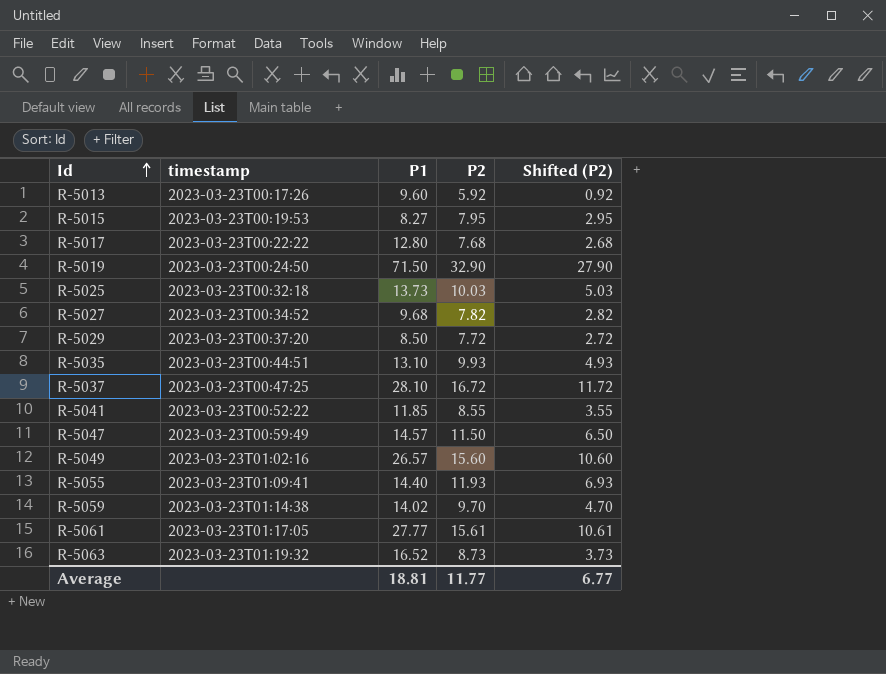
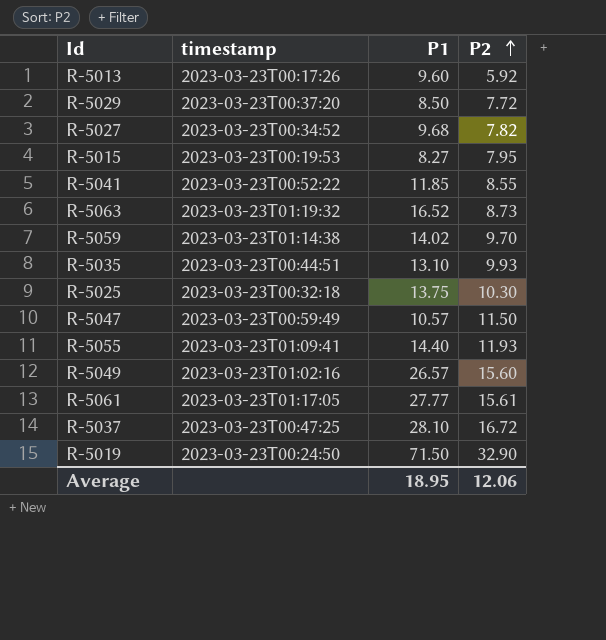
row order: Id ascending -> P2 ascending
column Shifted (P2) | formula: [P2] - 5 -> none
row R-5017: 2023-03-23T00:22:22 | 12.80 | 7.68 | 2.68 -> none
R-5025 | P1: 13.73 -> 13.75
R-5025 | P2: 10.03 -> 10.30
R-5047 | P1: 14.57 -> 10.57
Average | P1: 18.81 -> 18.95
Average | P2: 11.77 -> 12.06

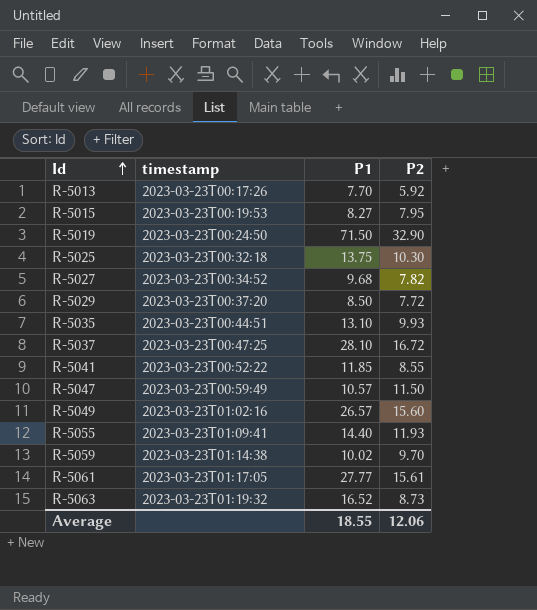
row order: P2 ascending -> Id ascending
R-5013 | P1: 9.60 -> 7.70
R-5059 | P1: 14.02 -> 10.02
Average | P1: 18.95 -> 18.55

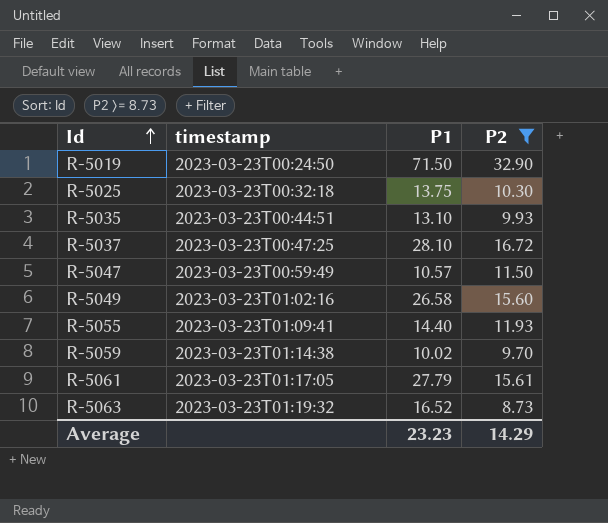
filter: none -> P2 >= 8.73
R-5049 | P1: 26.57 -> 26.58
R-5061 | P1: 27.77 -> 27.79
Average | P1: 18.55 -> 23.23
Average | P2: 12.06 -> 14.29

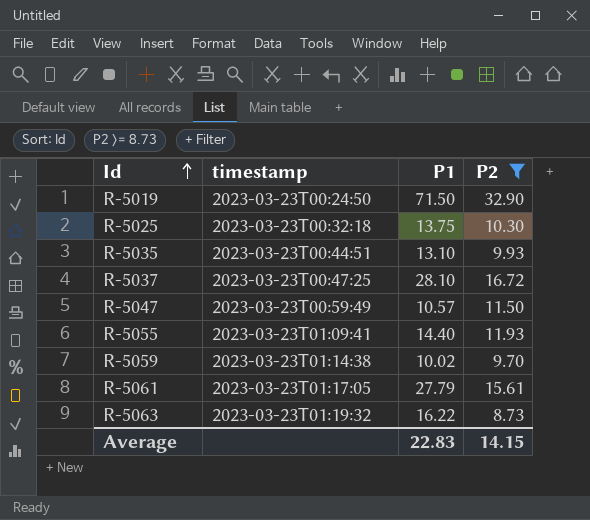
row R-5049: 2023-03-23T01:02:16 | 26.58 | 15.60 -> none
R-5063 | P1: 16.52 -> 16.22
Average | P1: 23.23 -> 22.83
Average | P2: 14.29 -> 14.15

